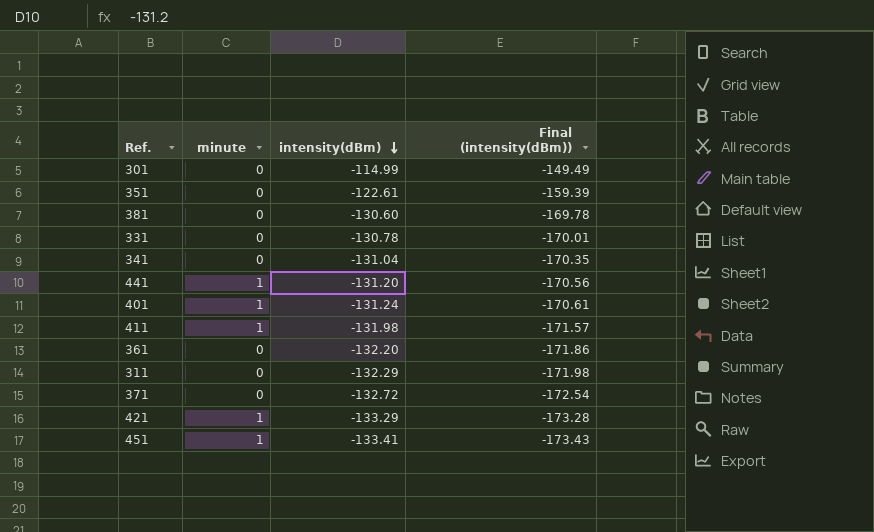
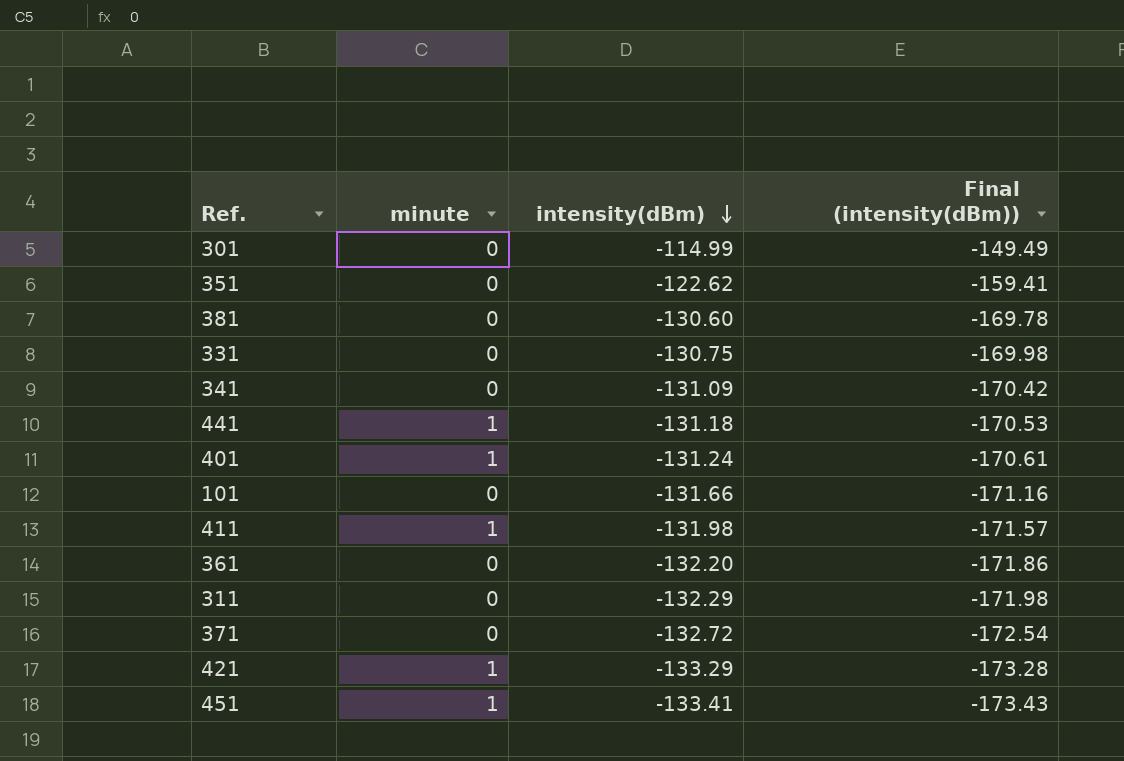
351 | intensity(dBm): -122.61 -> -122.62
351 | Final (intensity(dBm)): -159.39 -> -159.41
331 | intensity(dBm): -130.78 -> -130.75
331 | Final (intensity(dBm)): -170.01 -> -169.98
341 | intensity(dBm): -131.04 -> -131.09
341 | Final (intensity(dBm)): -170.35 -> -170.42
441 | intensity(dBm): -131.20 -> -131.18
441 | Final (intensity(dBm)): -170.56 -> -170.53
row 101: none -> 0 | -131.66 | -171.16

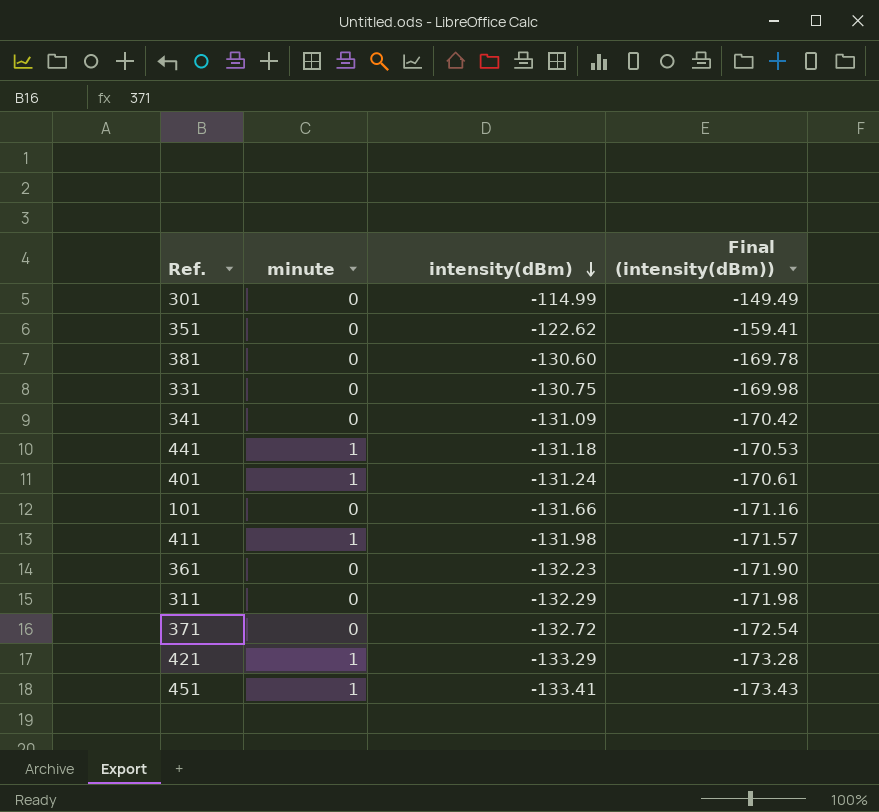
361 | intensity(dBm): -132.20 -> -132.23
361 | Final (intensity(dBm)): -171.86 -> -171.90

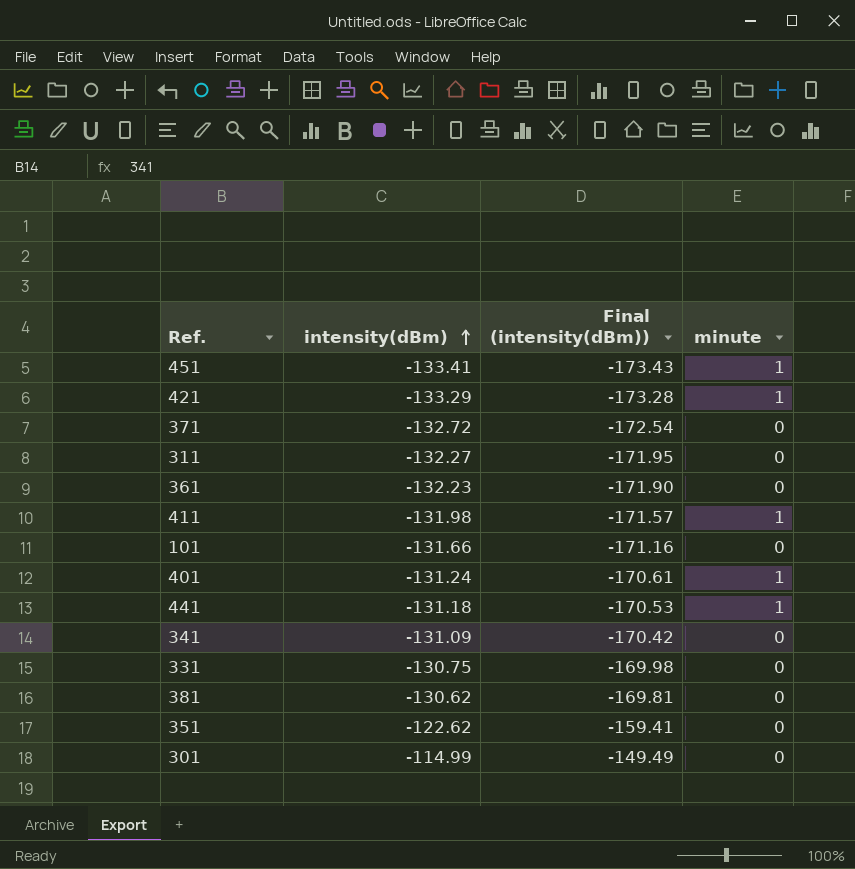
row order: intensity(dBm) descending -> intensity(dBm) ascending
column minute | position: 2 -> 4
311 | intensity(dBm): -132.29 -> -132.27
311 | Final (intensity(dBm)): -171.98 -> -171.95
381 | intensity(dBm): -130.60 -> -130.62
381 | Final (intensity(dBm)): -169.78 -> -169.81

